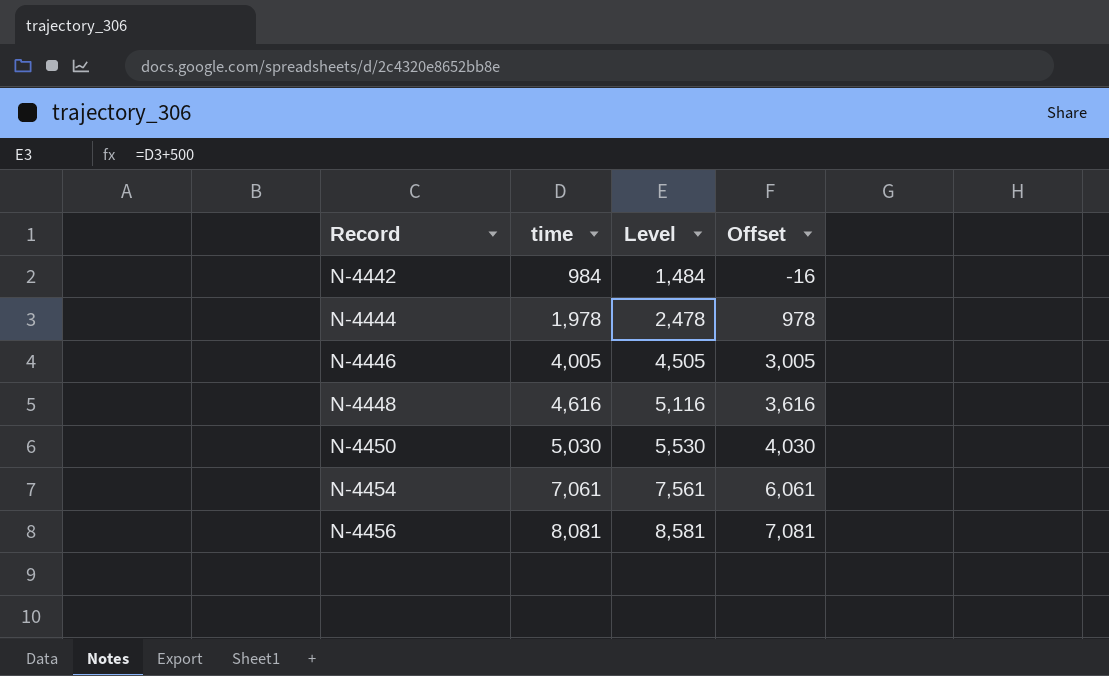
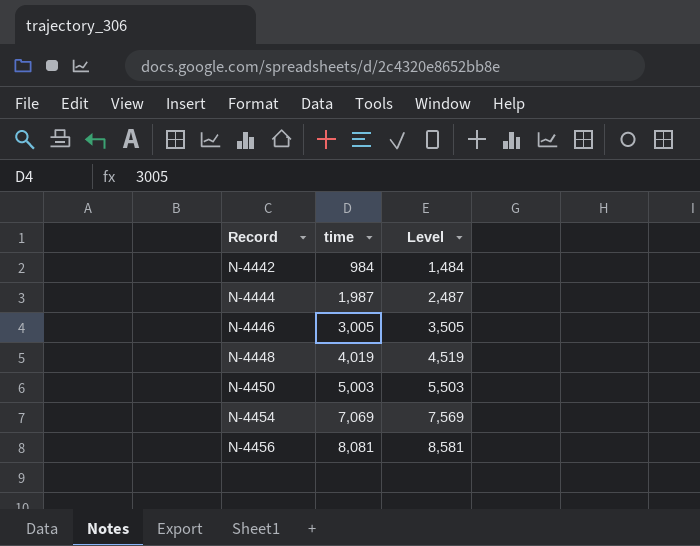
column Offset | formula: [time] - 1000 -> none
N-4444 | time: 1,978 -> 1,987
N-4444 | Level: 2,478 -> 2,487
N-4446 | time: 4,005 -> 3,005
N-4446 | Level: 4,505 -> 3,505
N-4448 | time: 4,616 -> 4,019
N-4448 | Level: 5,116 -> 4,519
N-4450 | time: 5,030 -> 5,003
N-4450 | Level: 5,530 -> 5,503
N-4454 | time: 7,061 -> 7,069
N-4454 | Level: 7,561 -> 7,569

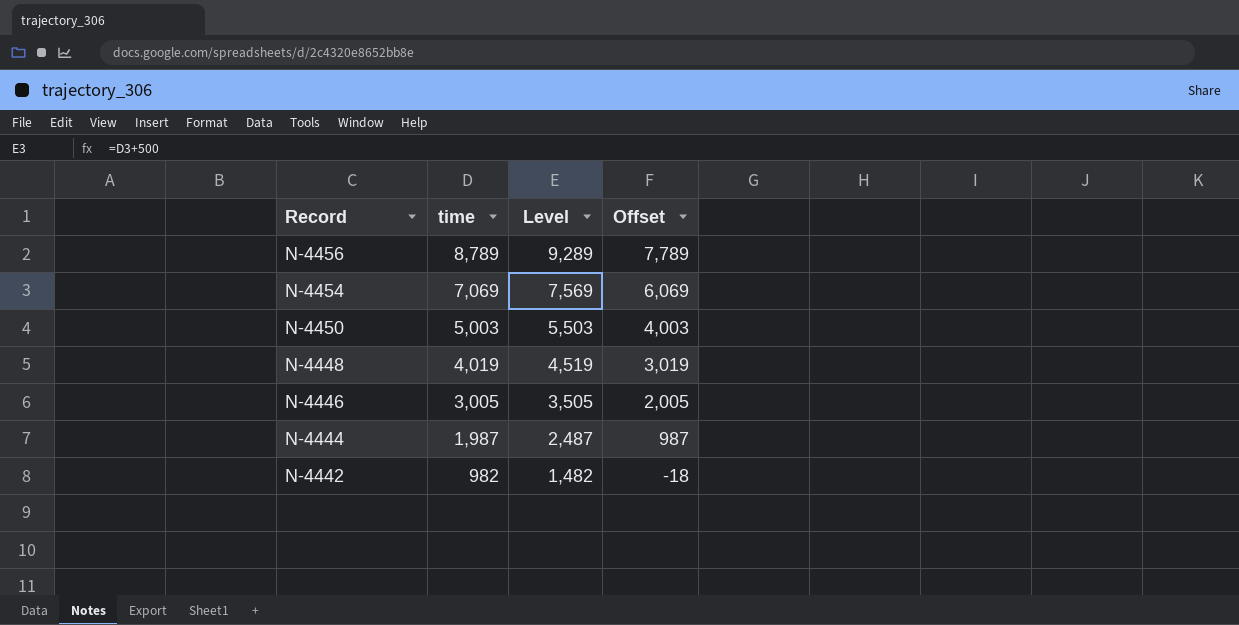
row order: Record ascending -> Record descending
column Offset | formula: none -> [time] - 1000
N-4456 | time: 8,081 -> 8,789
N-4456 | Level: 8,581 -> 9,289
N-4442 | time: 984 -> 982
N-4442 | Level: 1,484 -> 1,482

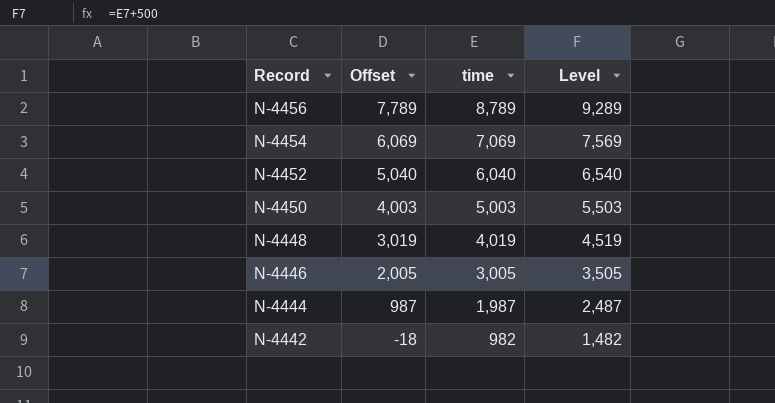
column Offset | position: 4 -> 2
row N-4452: none -> 5,040 | 6,040 | 6,540

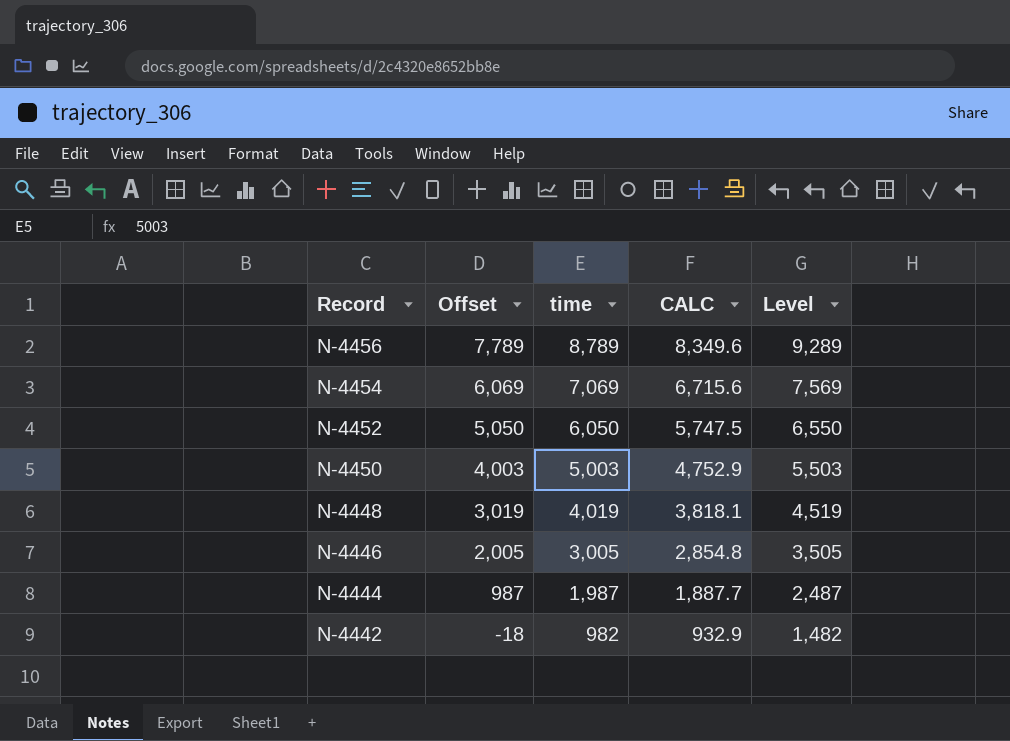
column CALC | formula: none -> [time] * 0.95
N-4452 | Offset: 5,040 -> 5,050
N-4452 | time: 6,040 -> 6,050
N-4452 | Level: 6,540 -> 6,550

